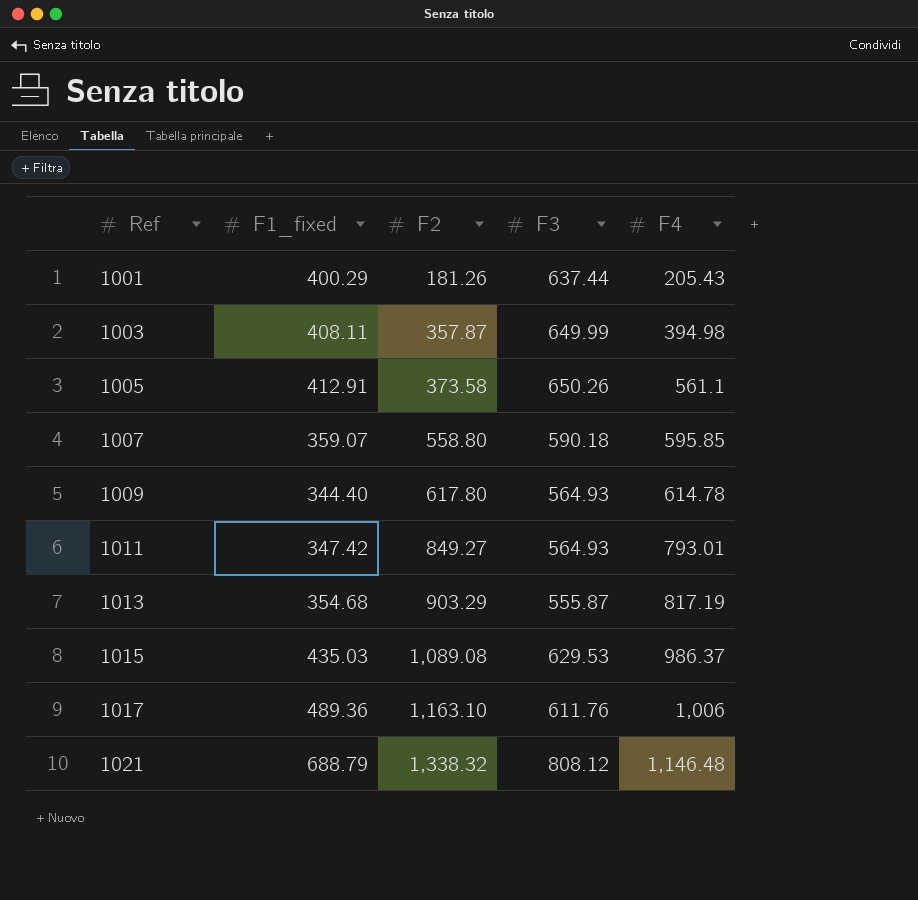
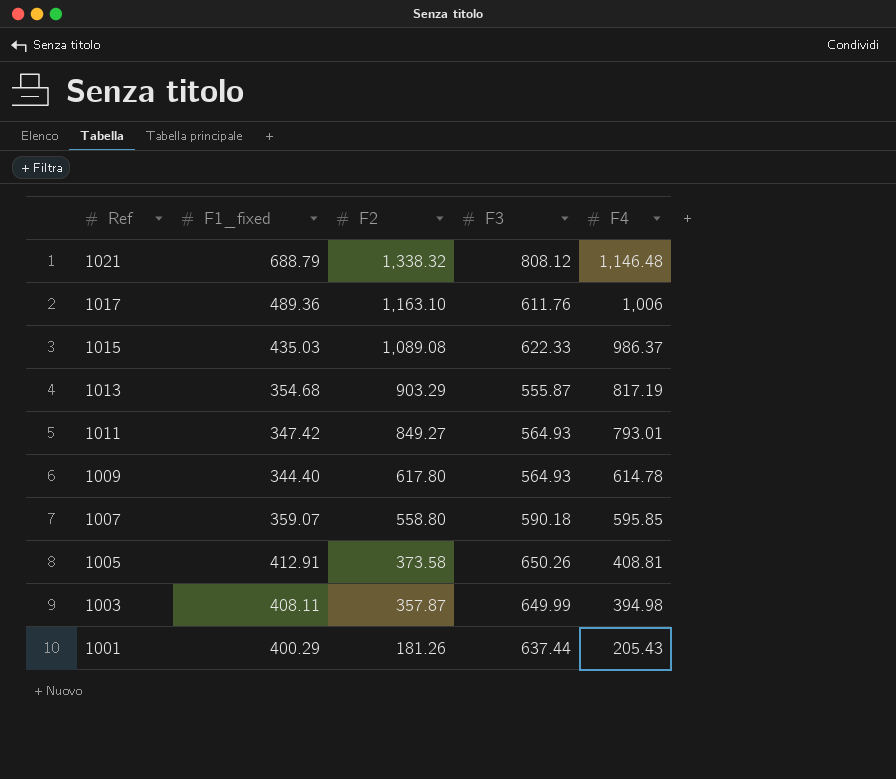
row order: Ref ascending -> Ref descending
1015 | F3: 629.53 -> 622.33
1005 | F4: 561.1 -> 408.81

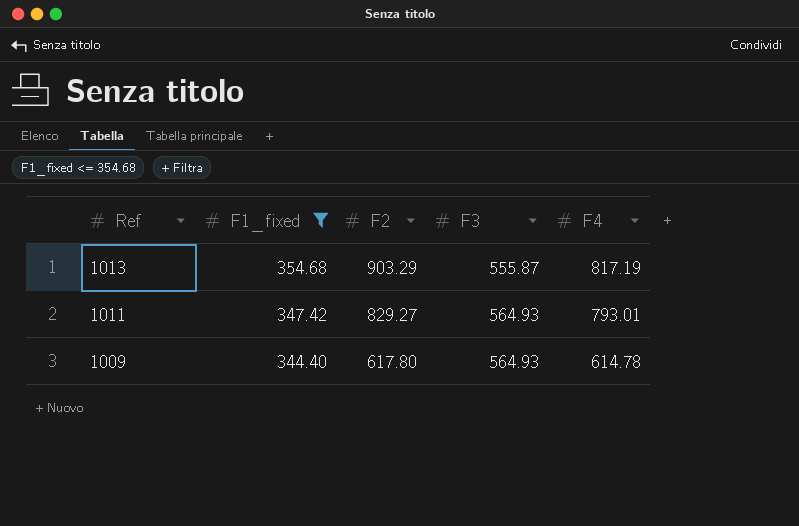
filter: none -> F1_fixed <= 354.68
1011 | F2: 849.27 -> 829.27

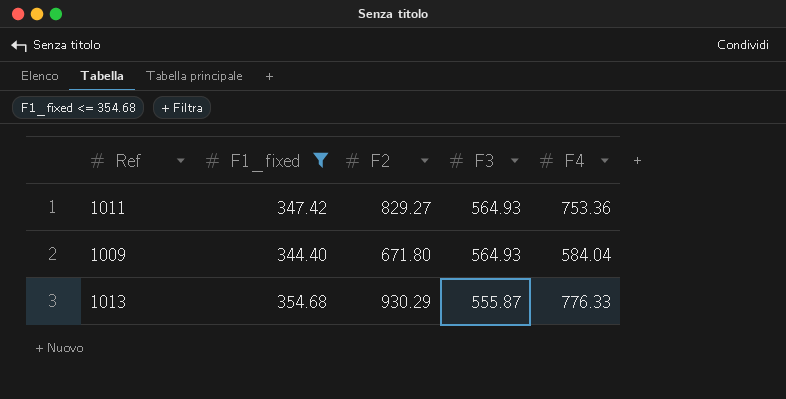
row order: Ref descending -> F3 descending
1011 | F4: 793.01 -> 753.36
1009 | F2: 617.80 -> 671.80
1009 | F4: 614.78 -> 584.04
1013 | F2: 903.29 -> 930.29
1013 | F4: 817.19 -> 776.33

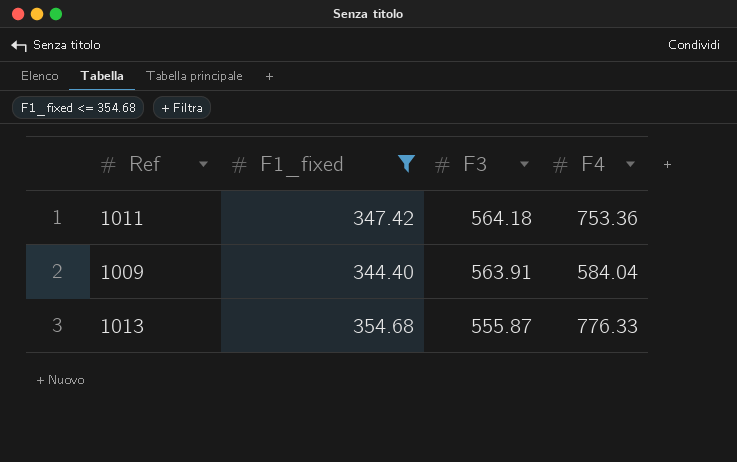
column F2 | position: 3 -> none
1011 | F3: 564.93 -> 564.18
1009 | F3: 564.93 -> 563.91

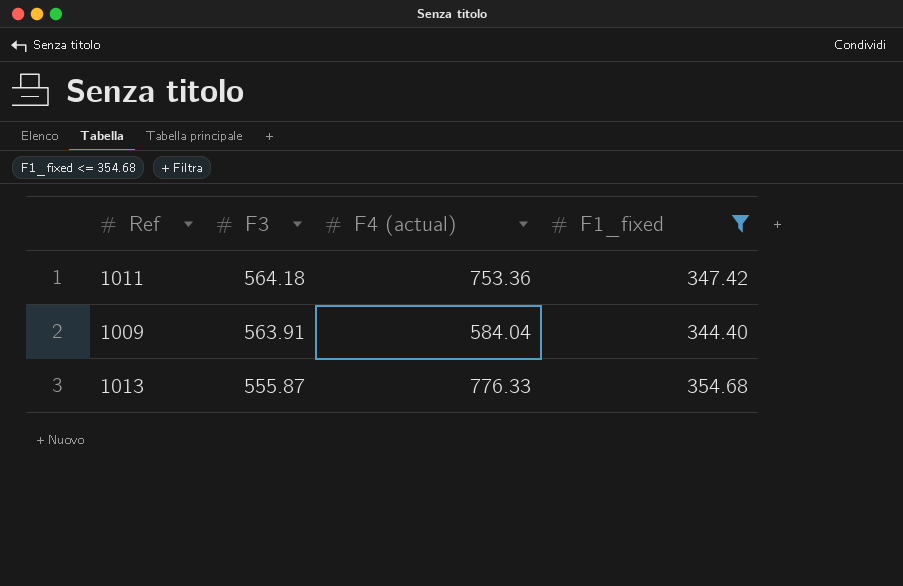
column name: F4 -> F4 (actual)
column F1_fixed | position: 2 -> 4

